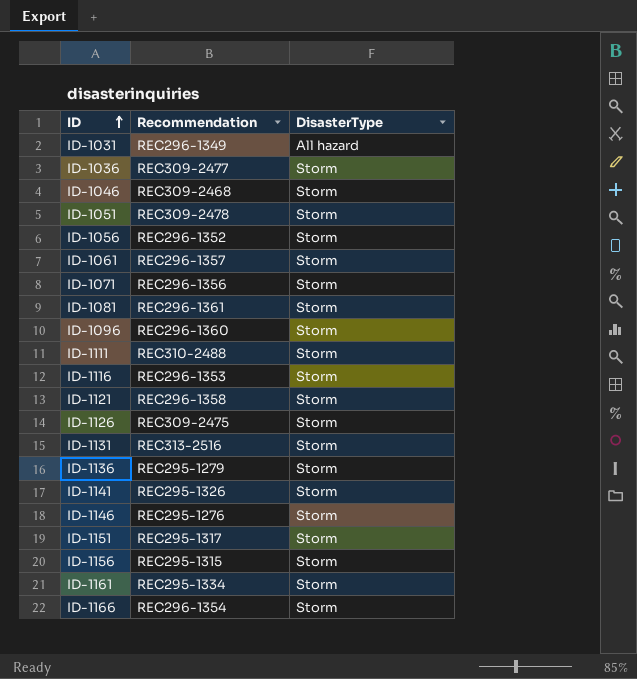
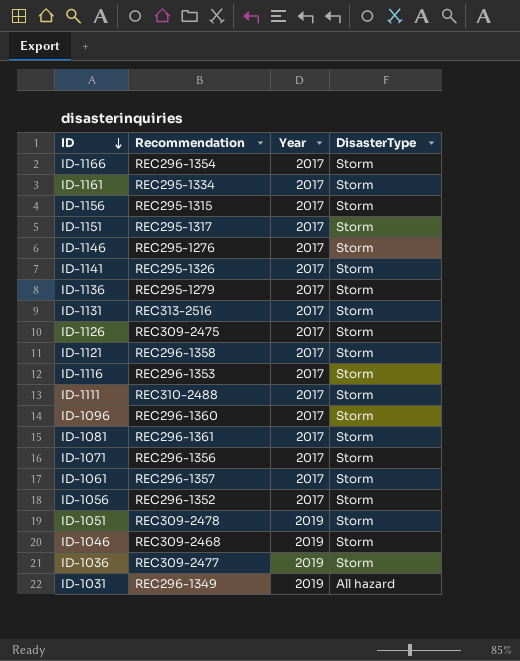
row order: ID ascending -> ID descending
column Year | position: none -> 3

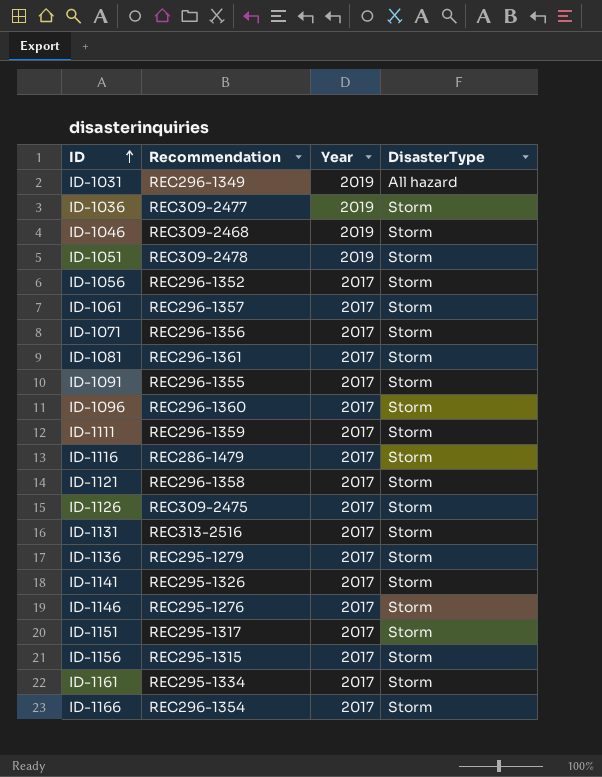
row order: ID descending -> ID ascending
row ID-1091: none -> REC296-1355 | 2017 | Storm
ID-1111 | Recommendation: REC310-2488 -> REC296-1359
ID-1116 | Recommendation: REC296-1353 -> REC286-1479

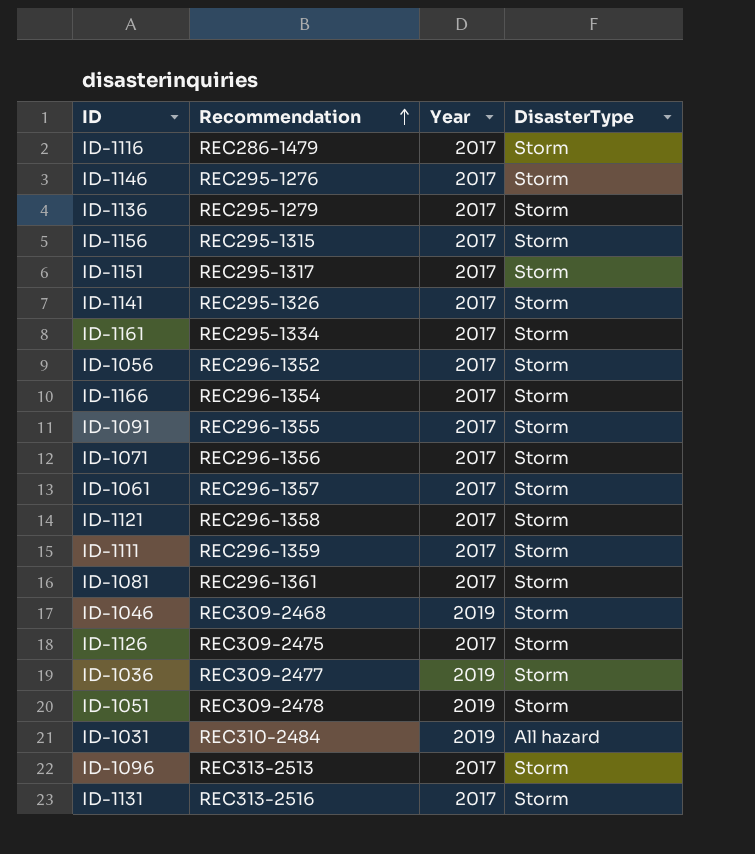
row order: ID ascending -> Recommendation ascending
ID-1031 | Recommendation: REC296-1349 -> REC310-2484
ID-1096 | Recommendation: REC296-1360 -> REC313-2513

